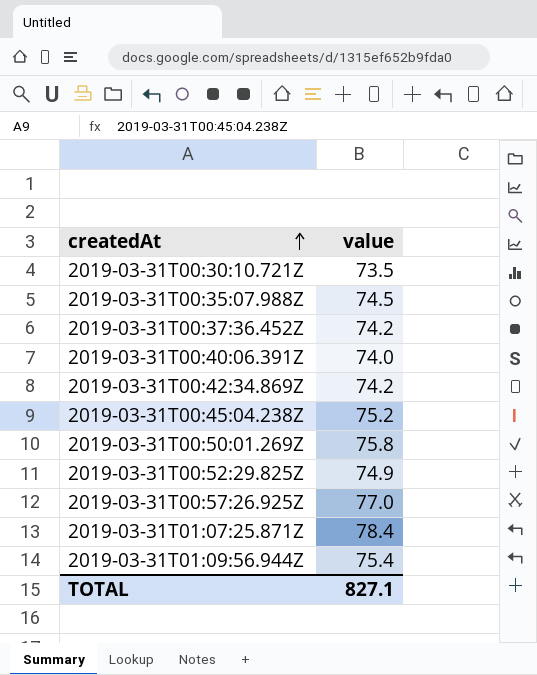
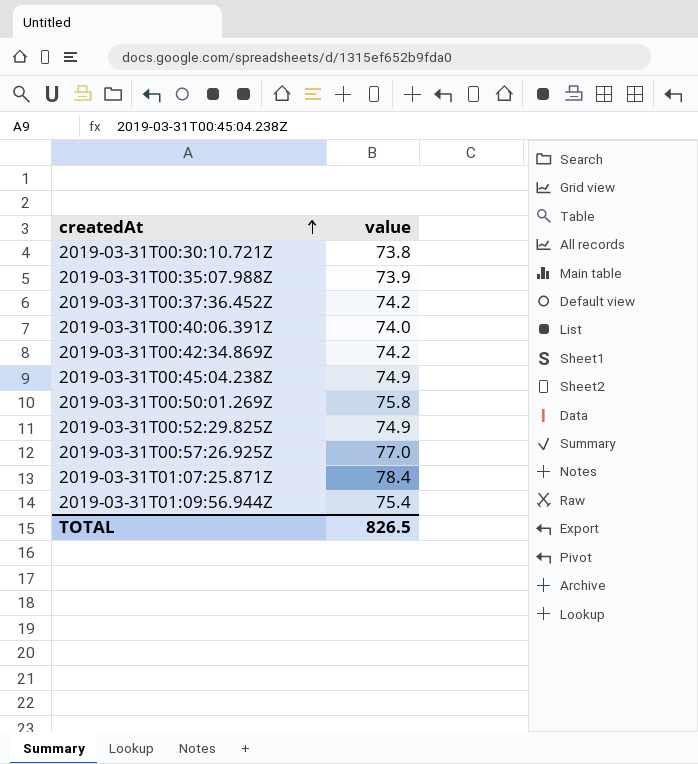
2019-03-31T00:30:10.721Z | value: 73.5 -> 73.8
2019-03-31T00:35:07.988Z | value: 74.5 -> 73.9
2019-03-31T00:45:04.238Z | value: 75.2 -> 74.9
TOTAL | value: 827.1 -> 826.5

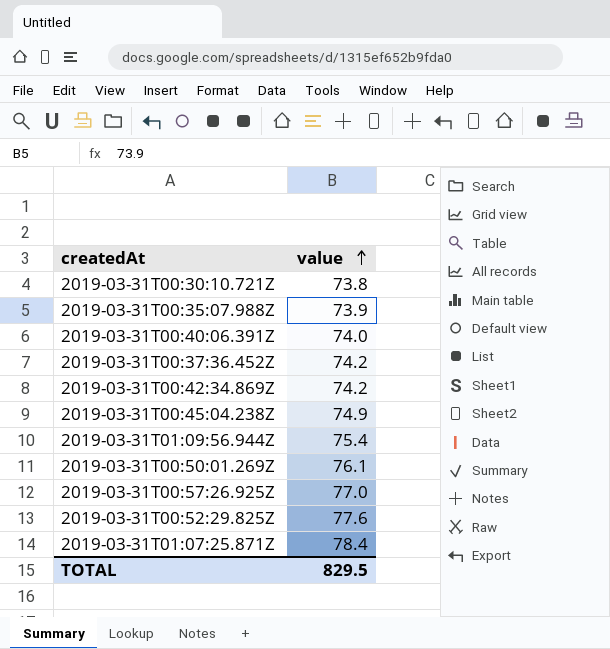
row order: createdAt ascending -> value ascending
2019-03-31T00:50:01.269Z | value: 75.8 -> 76.1
2019-03-31T00:52:29.825Z | value: 74.9 -> 77.6
TOTAL | value: 826.5 -> 829.5

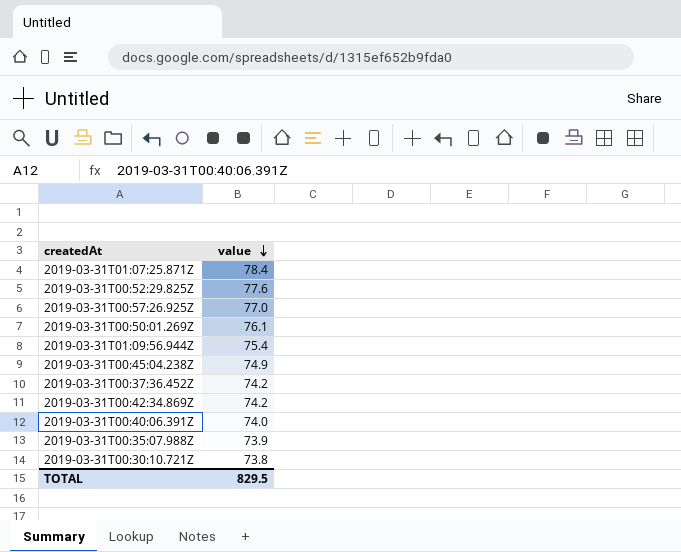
row order: value ascending -> value descending

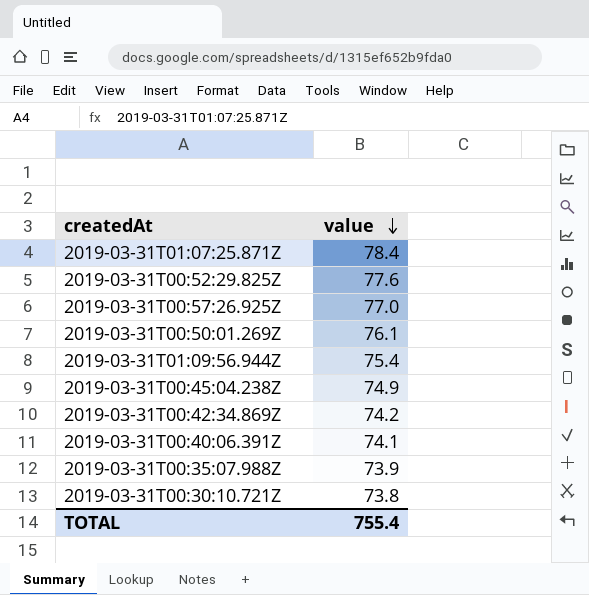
row 2019-03-31T00:37:36.452Z: 74.2 -> none
2019-03-31T00:40:06.391Z | value: 74.0 -> 74.1
TOTAL | value: 829.5 -> 755.4

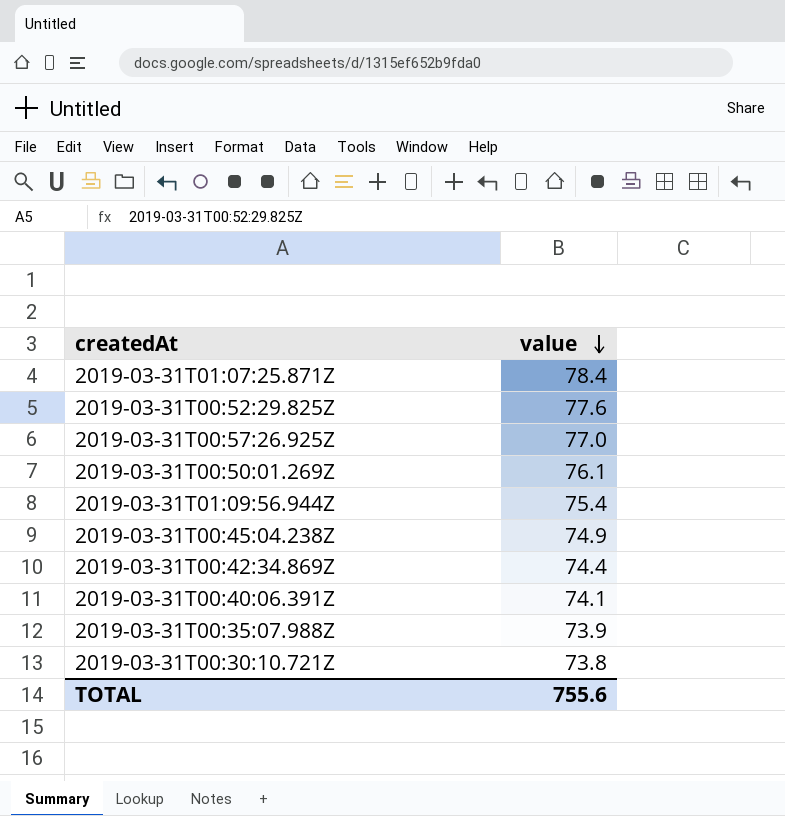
2019-03-31T00:42:34.869Z | value: 74.2 -> 74.4
TOTAL | value: 755.4 -> 755.6

